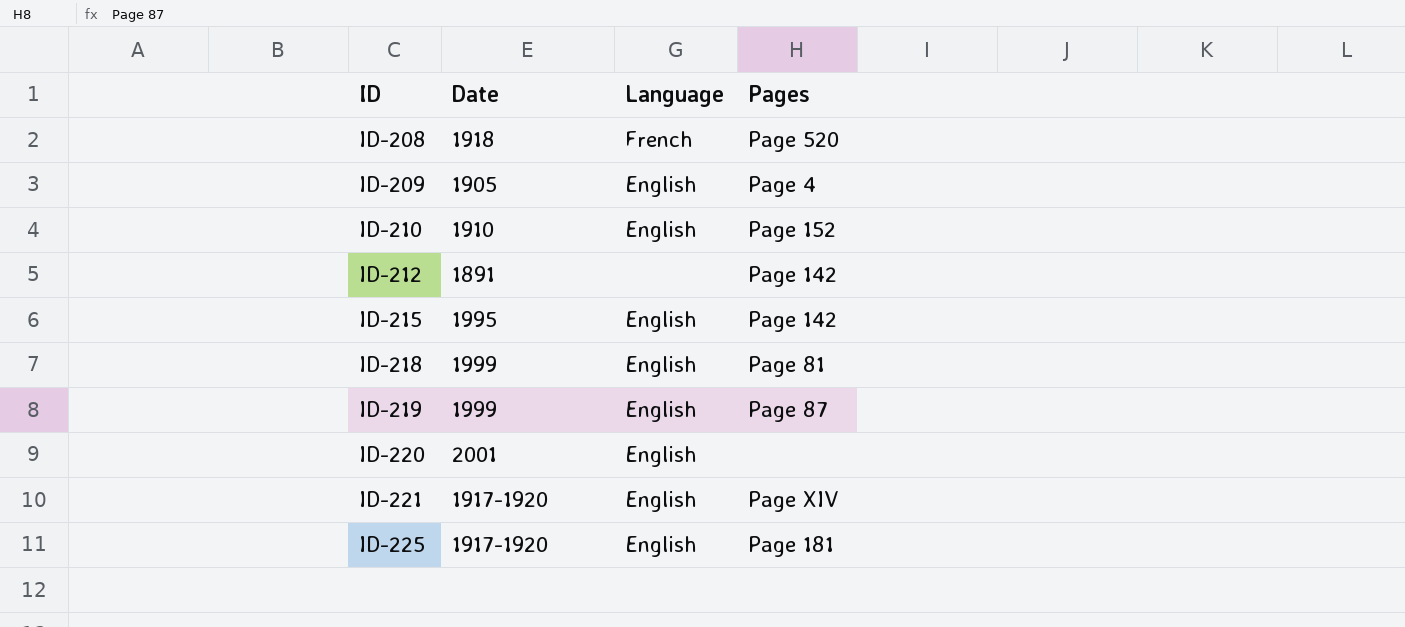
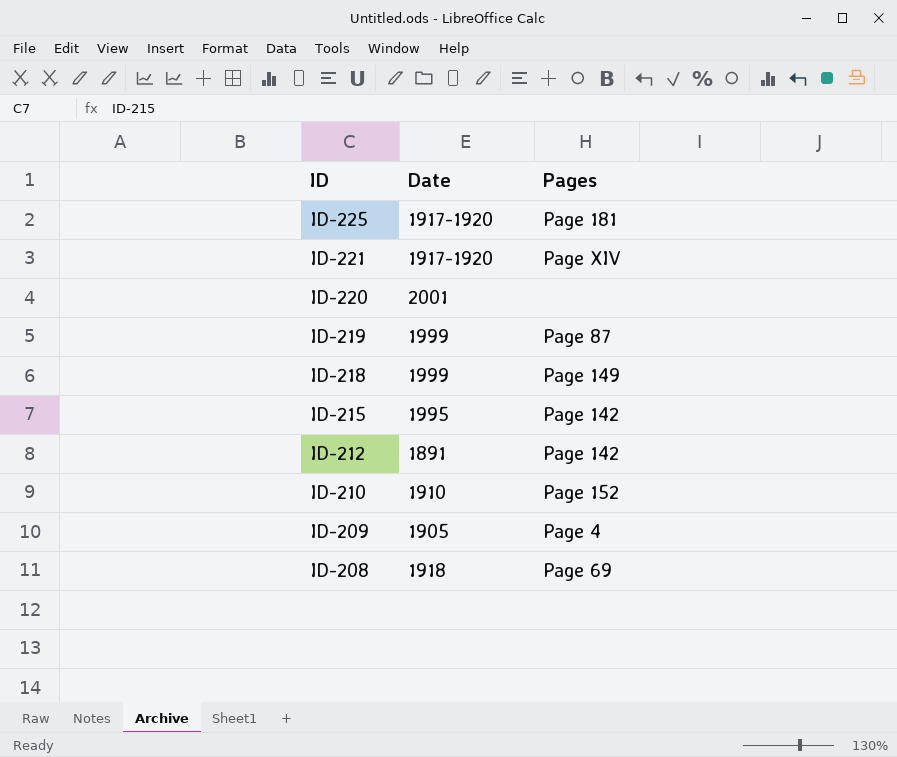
row order: ID ascending -> ID descending
column Language | position: 3 -> none
ID-218 | Pages: Page 81 -> Page 149
ID-208 | Pages: Page 520 -> Page 69

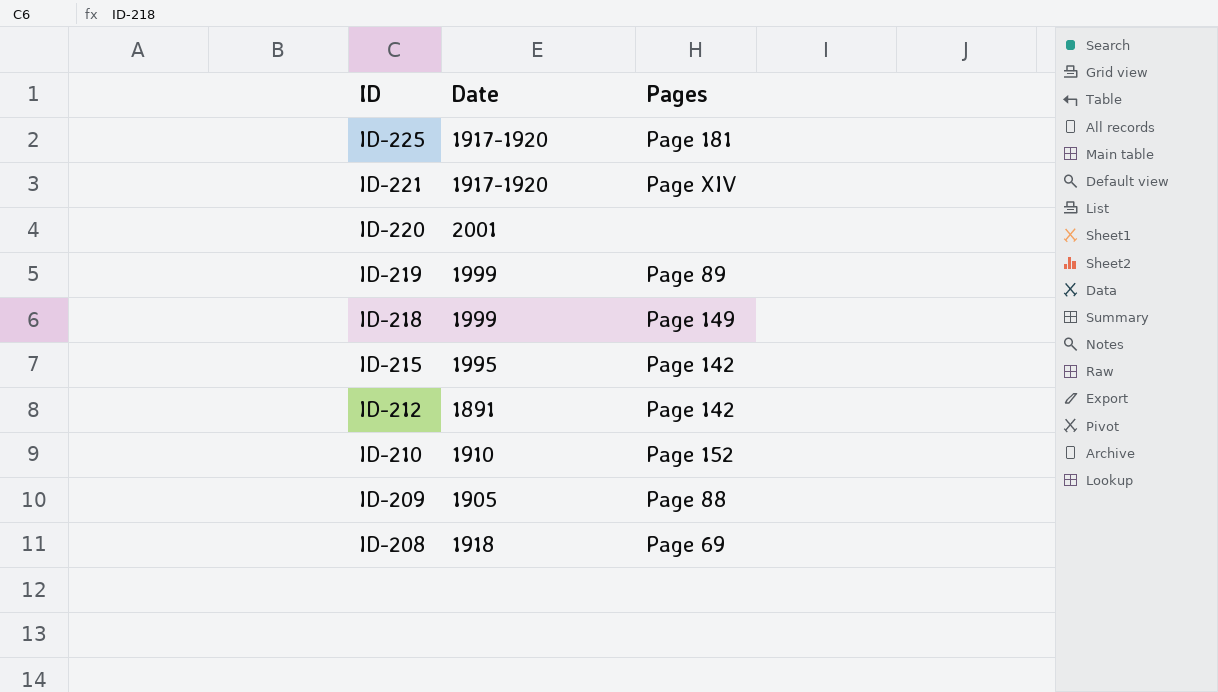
ID-219 | Pages: Page 87 -> Page 89
ID-209 | Pages: Page 4 -> Page 88

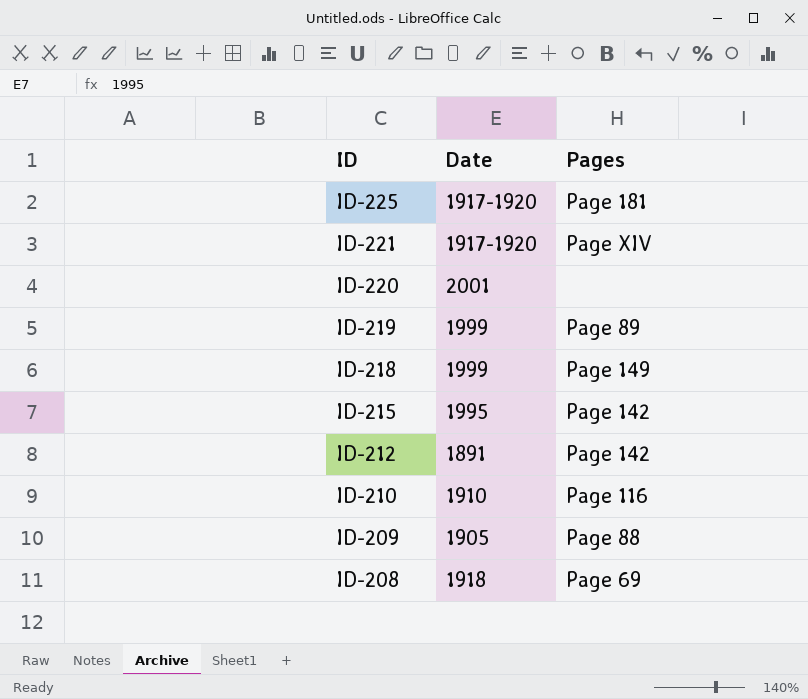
ID-210 | Pages: Page 152 -> Page 116

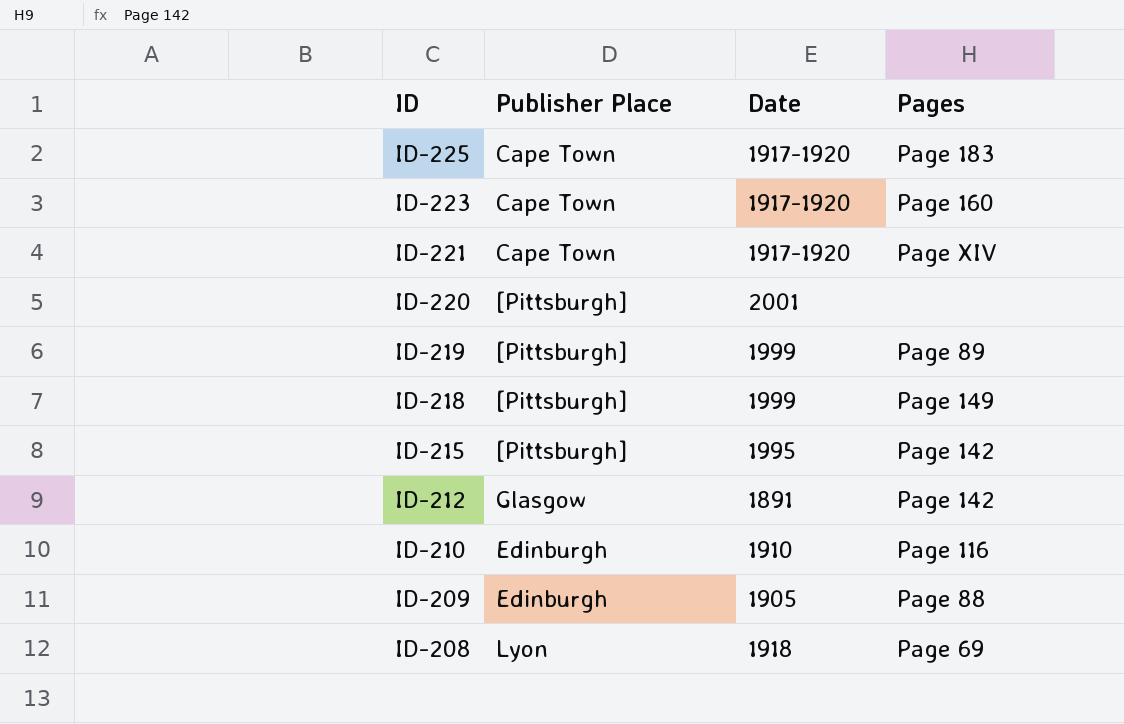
column Publisher Place | position: none -> 2
ID-225 | Pages: Page 181 -> Page 183
row ID-223: none -> Cape Town | 1917-1920 | Page 160

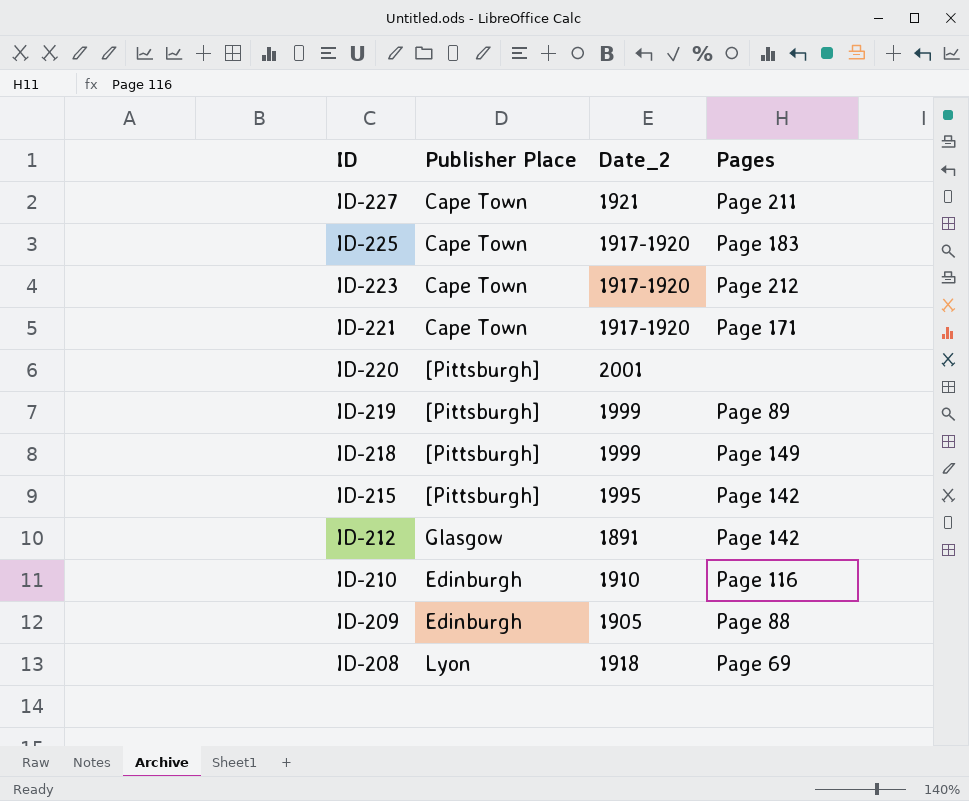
column name: Date -> Date_2
row ID-227: none -> Cape Town | 1921 | Page 211
ID-223 | Pages: Page 160 -> Page 212
ID-221 | Pages: Page XIV -> Page 171

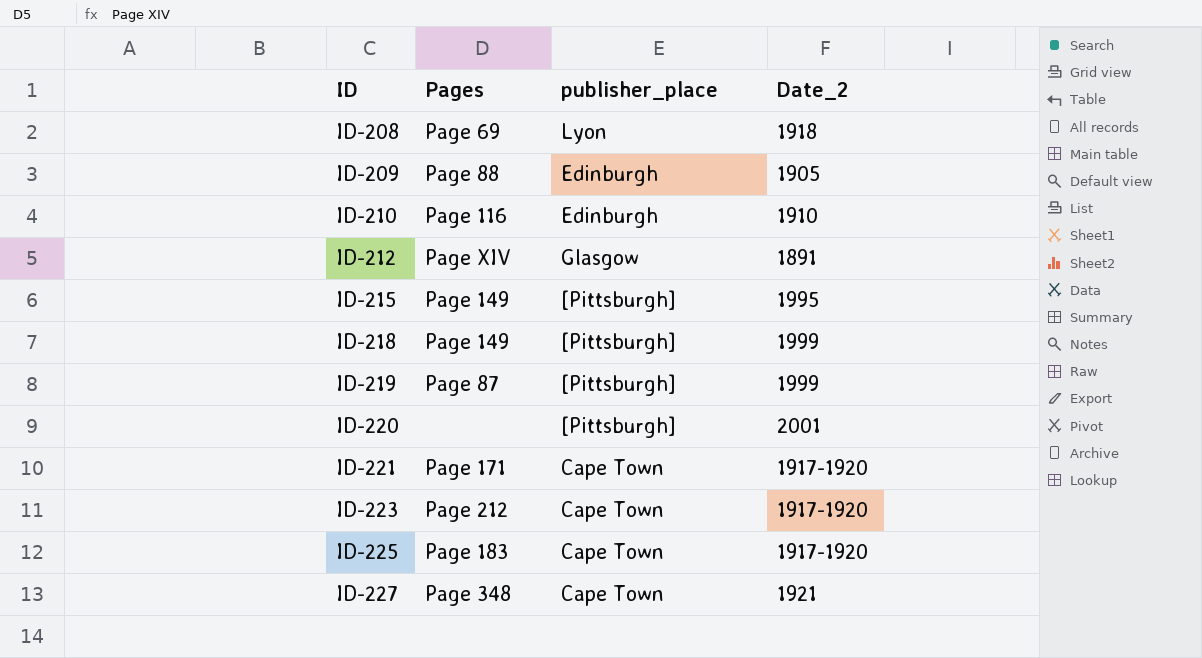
row order: ID descending -> ID ascending
column Pages | position: 4 -> 2
column name: Publisher Place -> publisher_place
ID-212 | Pages: Page 142 -> Page XIV
ID-215 | Pages: Page 142 -> Page 149
ID-219 | Pages: Page 89 -> Page 87
ID-227 | Pages: Page 211 -> Page 348

